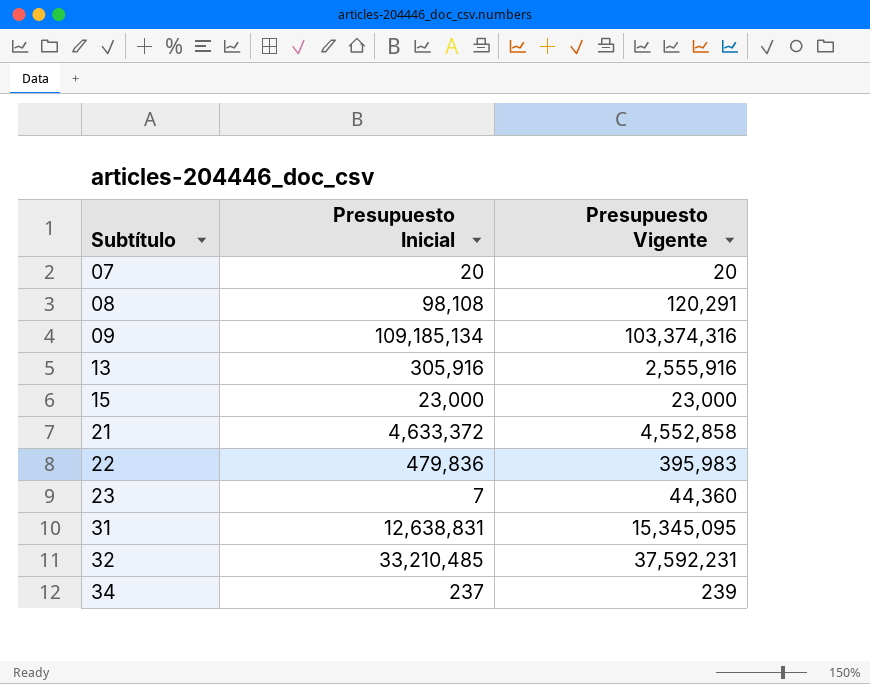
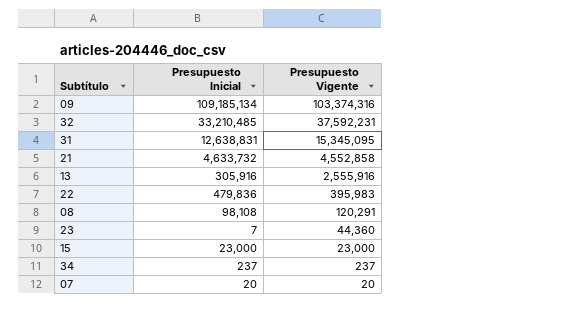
row order: Subtítulo ascending -> Presupuesto Vigente descending
21 | Presupuesto Inicial: 4,633,372 -> 4,633,732
34 | Presupuesto Vigente: 239 -> 237

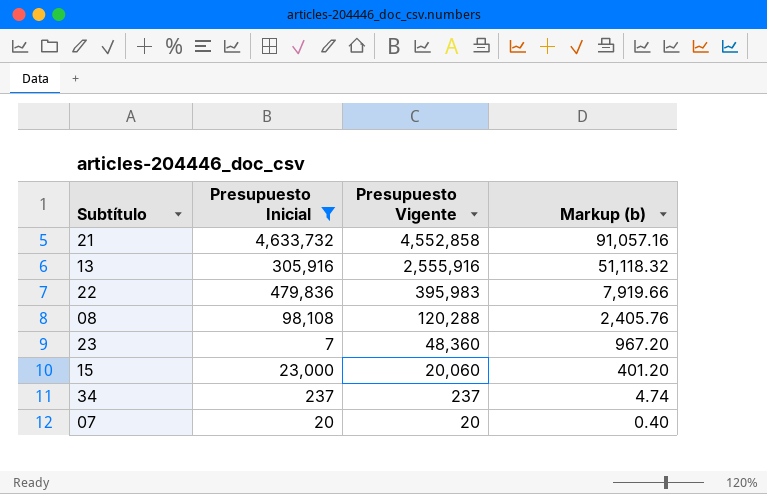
filter: none -> Presupuesto Inicial <= 4,633,732
column Markup (b) | formula: none -> [Presupuesto Vigente] * 0.02
08 | Presupuesto Vigente: 120,291 -> 120,288
23 | Presupuesto Vigente: 44,360 -> 48,360
15 | Presupuesto Vigente: 23,000 -> 20,060

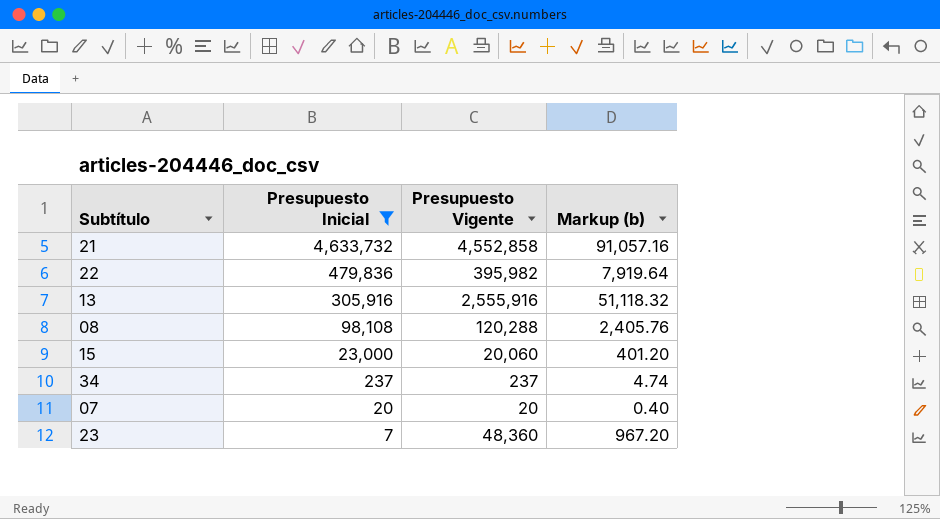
row order: Presupuesto Vigente descending -> Presupuesto Inicial descending
22 | Presupuesto Vigente: 395,983 -> 395,982
22 | Markup (b): 7,919.66 -> 7,919.64

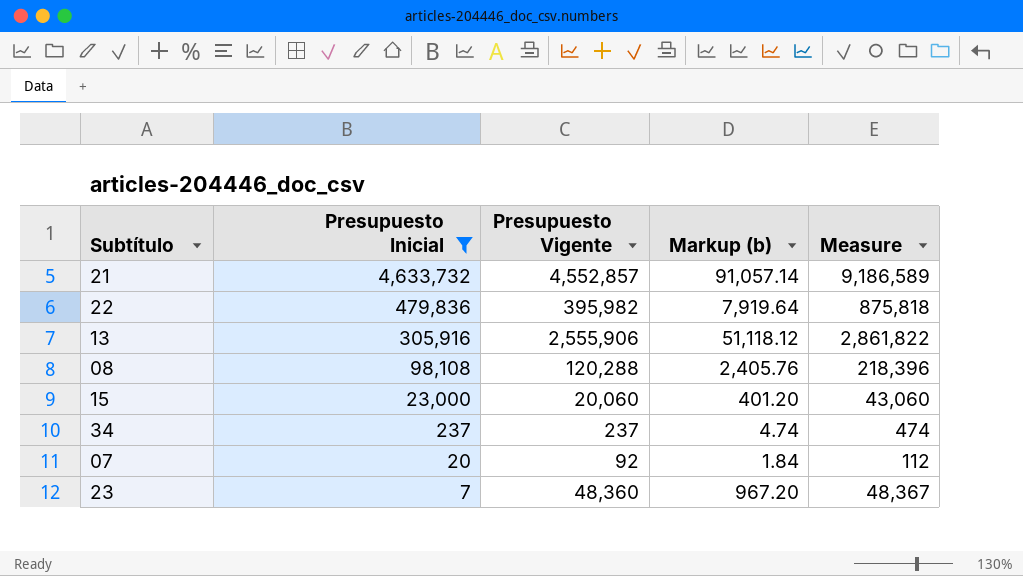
column Measure | formula: none -> [Presupuesto Inicial] + [Presupuesto Vigente]
21 | Presupuesto Vigente: 4,552,858 -> 4,552,857
21 | Markup (b): 91,057.16 -> 91,057.14
13 | Presupuesto Vigente: 2,555,916 -> 2,555,906
13 | Markup (b): 51,118.32 -> 51,118.12
07 | Presupuesto Vigente: 20 -> 92
07 | Markup (b): 0.40 -> 1.84

